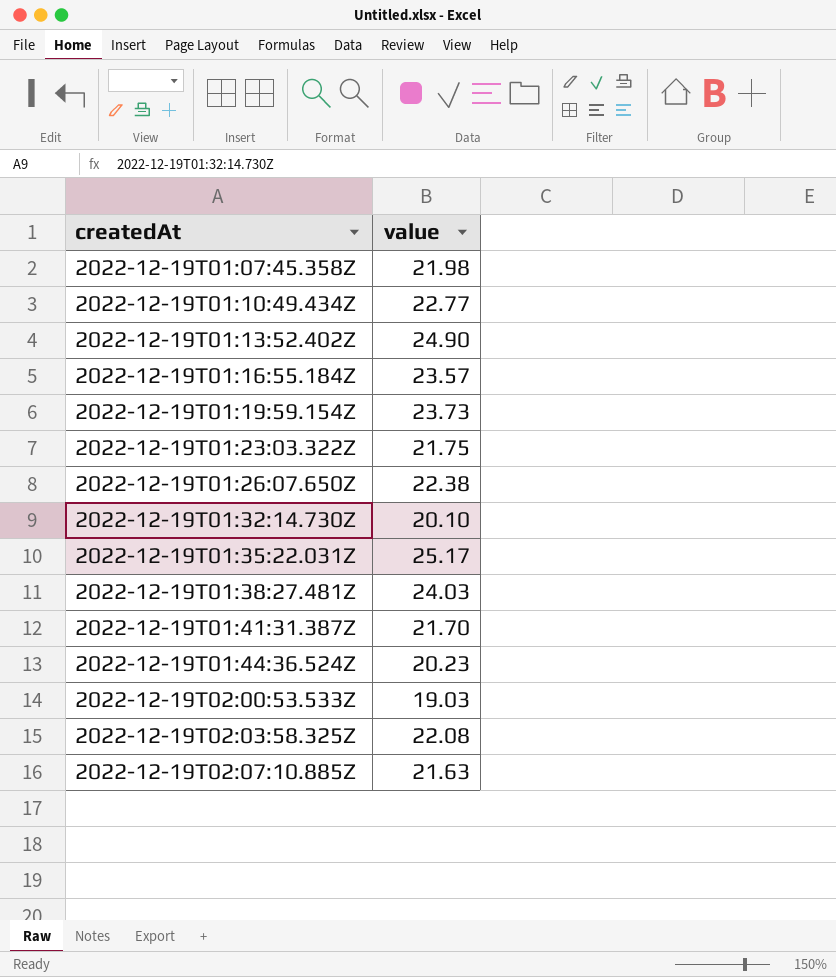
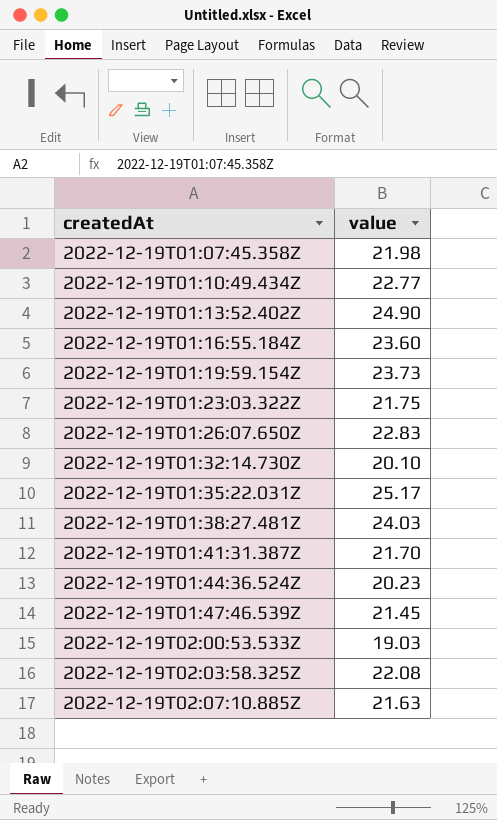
2022-12-19T01:16:55.184Z | value: 23.57 -> 23.60
2022-12-19T01:26:07.650Z | value: 22.38 -> 22.83
row 2022-12-19T01:47:46.539Z: none -> 21.45

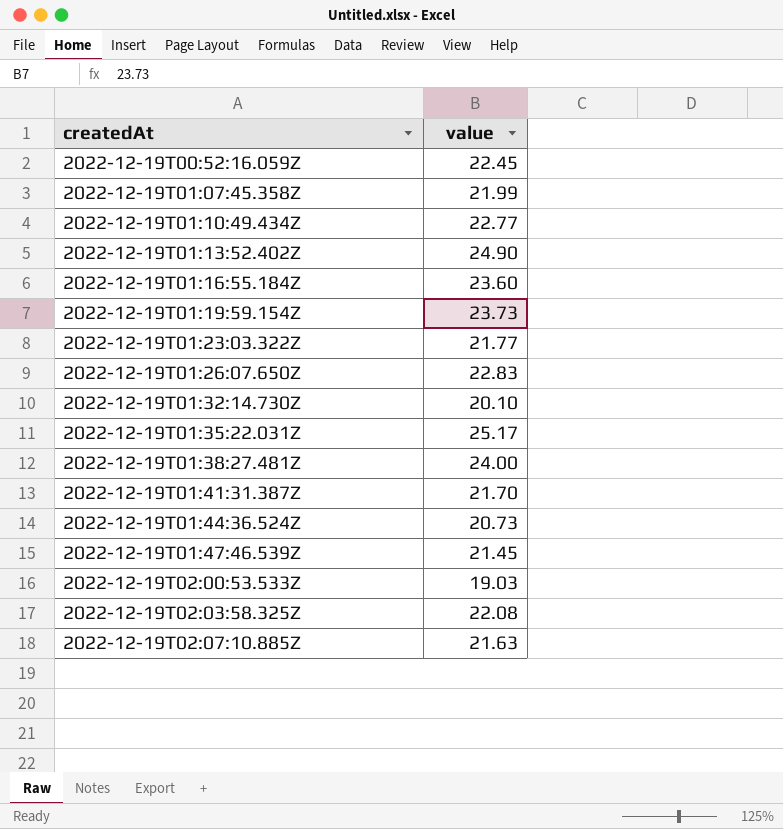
row 2022-12-19T00:52:16.059Z: none -> 22.45
2022-12-19T01:07:45.358Z | value: 21.98 -> 21.99
2022-12-19T01:23:03.322Z | value: 21.75 -> 21.77
2022-12-19T01:38:27.481Z | value: 24.03 -> 24.00
2022-12-19T01:44:36.524Z | value: 20.23 -> 20.73

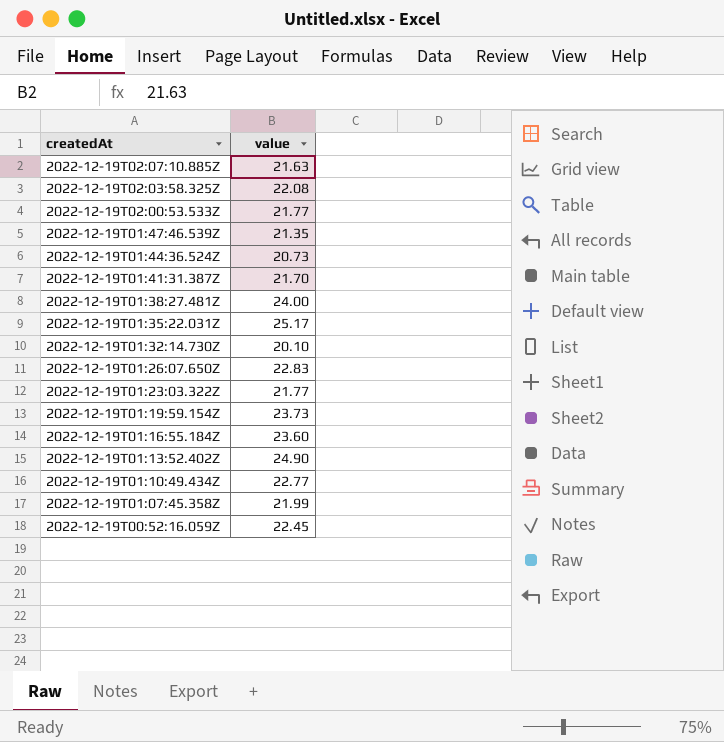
row order: createdAt ascending -> createdAt descending
2022-12-19T02:00:53.533Z | value: 19.03 -> 21.77
2022-12-19T01:47:46.539Z | value: 21.45 -> 21.35

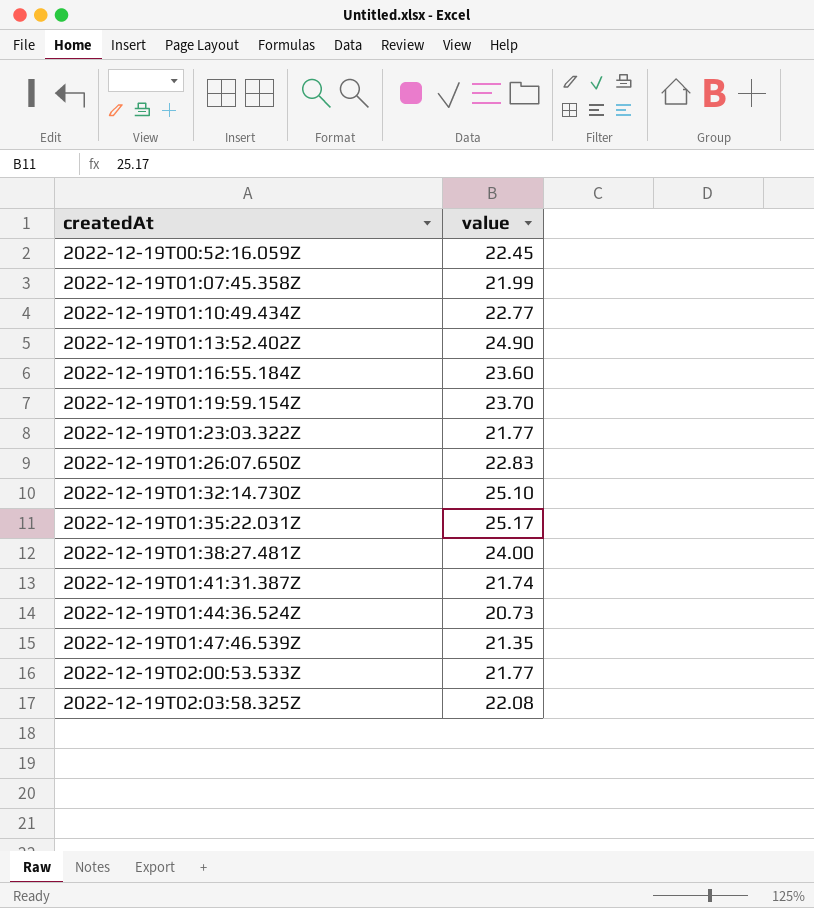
row order: createdAt descending -> createdAt ascending
row 2022-12-19T02:07:10.885Z: 21.63 -> none
2022-12-19T01:19:59.154Z | value: 23.73 -> 23.70
2022-12-19T01:32:14.730Z | value: 20.10 -> 25.10
2022-12-19T01:41:31.387Z | value: 21.70 -> 21.74

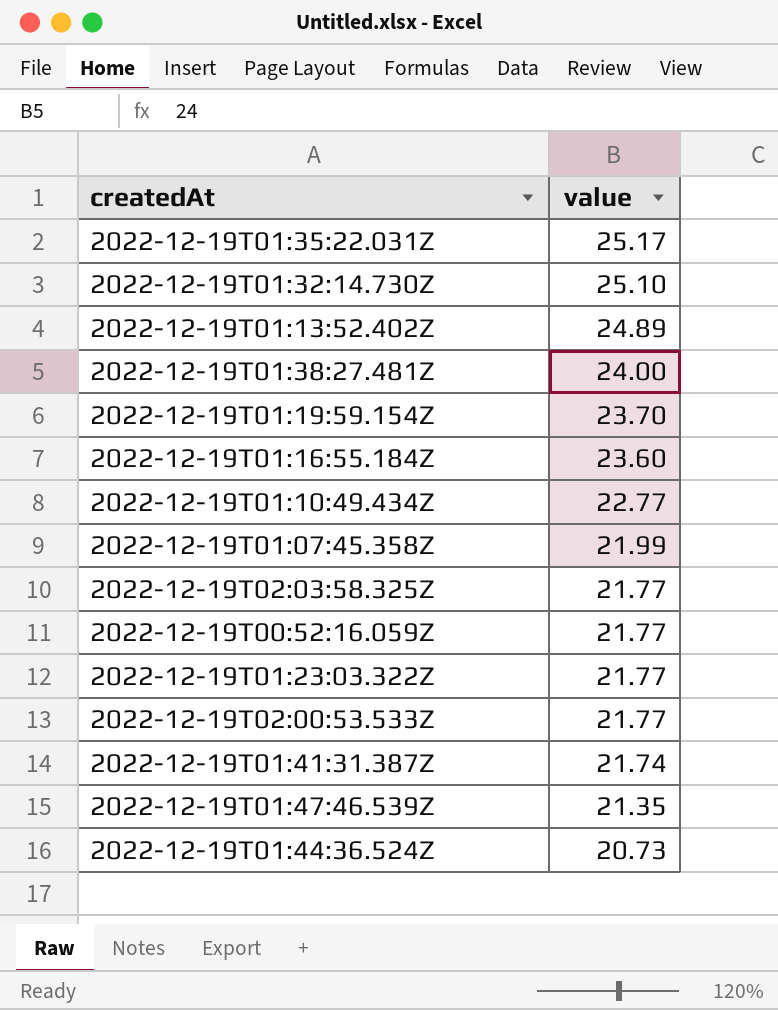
row order: createdAt ascending -> value descending
row 2022-12-19T01:26:07.650Z: 22.83 -> none
2022-12-19T01:13:52.402Z | value: 24.90 -> 24.89
2022-12-19T02:03:58.325Z | value: 22.08 -> 21.77
2022-12-19T00:52:16.059Z | value: 22.45 -> 21.77

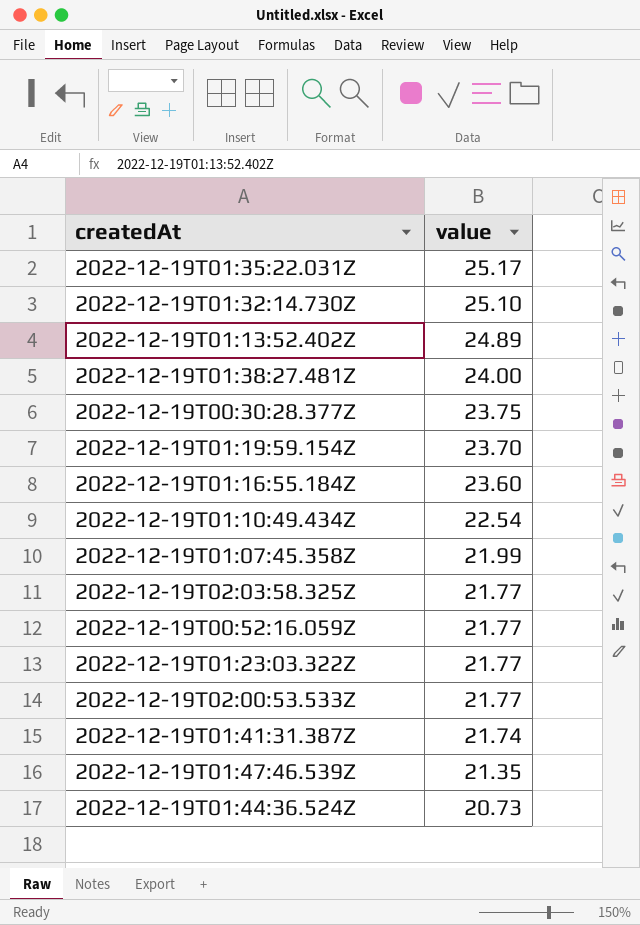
row 2022-12-19T00:30:28.377Z: none -> 23.75
2022-12-19T01:10:49.434Z | value: 22.77 -> 22.54

